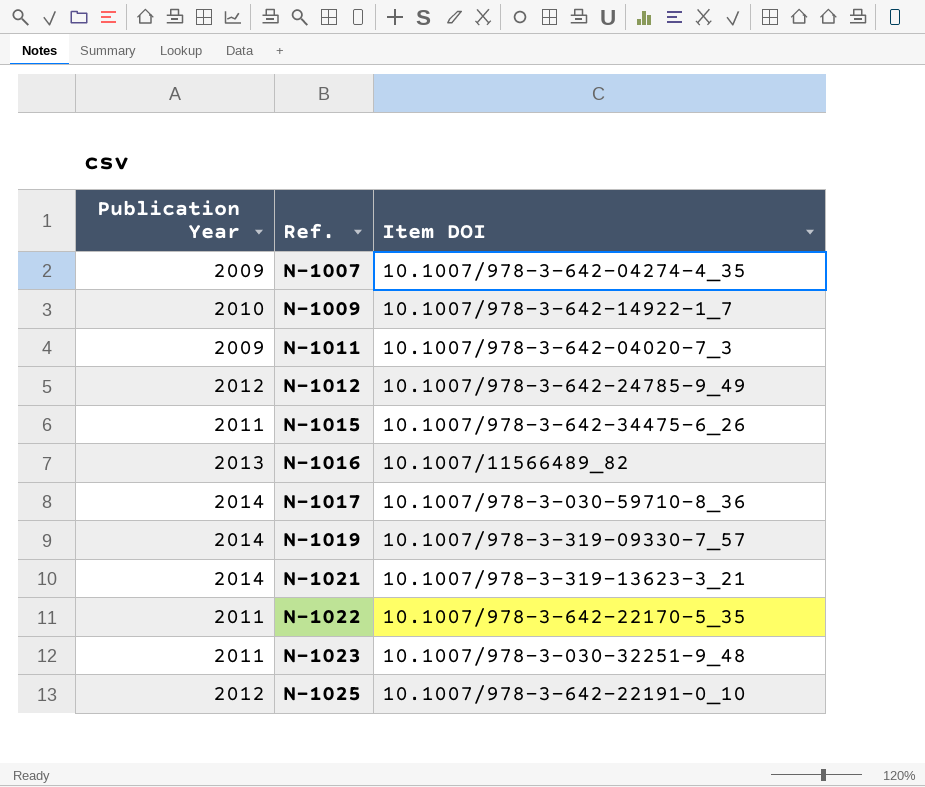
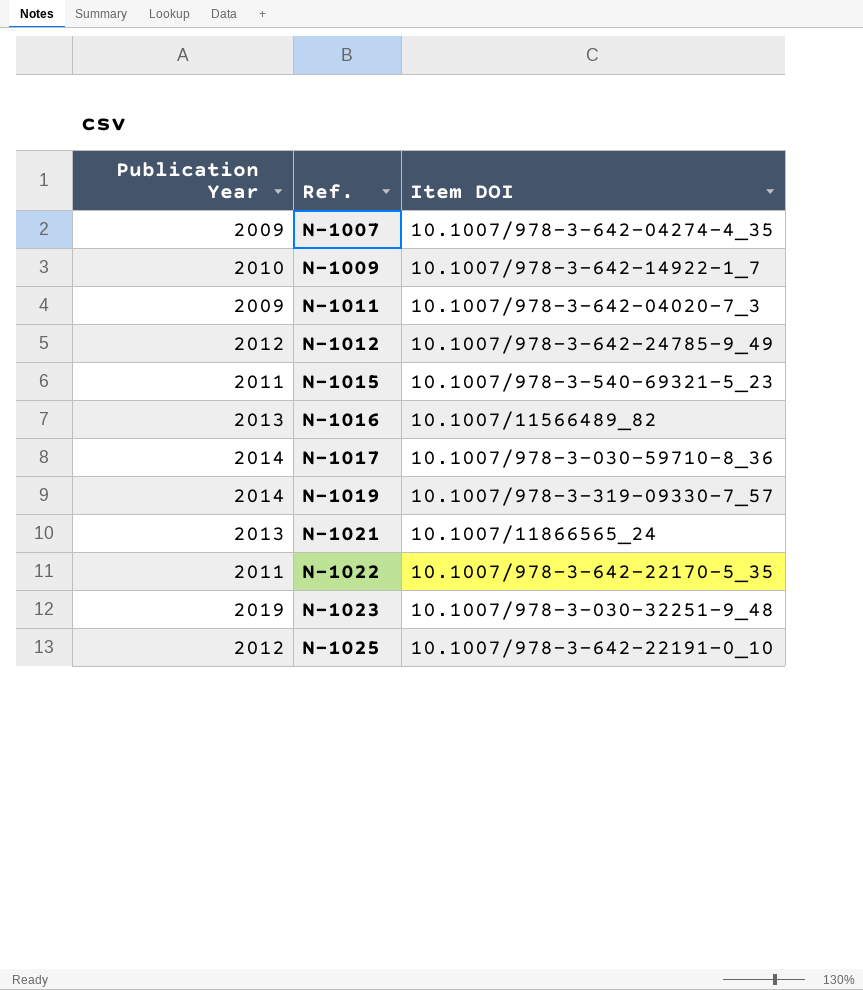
N-1015 | Item DOI: 10.1007/978-3-642-34475-6_26 -> 10.1007/978-3-540-69321-5_23
N-1021 | Publication Year: 2014 -> 2013
N-1021 | Item DOI: 10.1007/978-3-319-13623-3_21 -> 10.1007/11866565_24
N-1023 | Publication Year: 2011 -> 2019

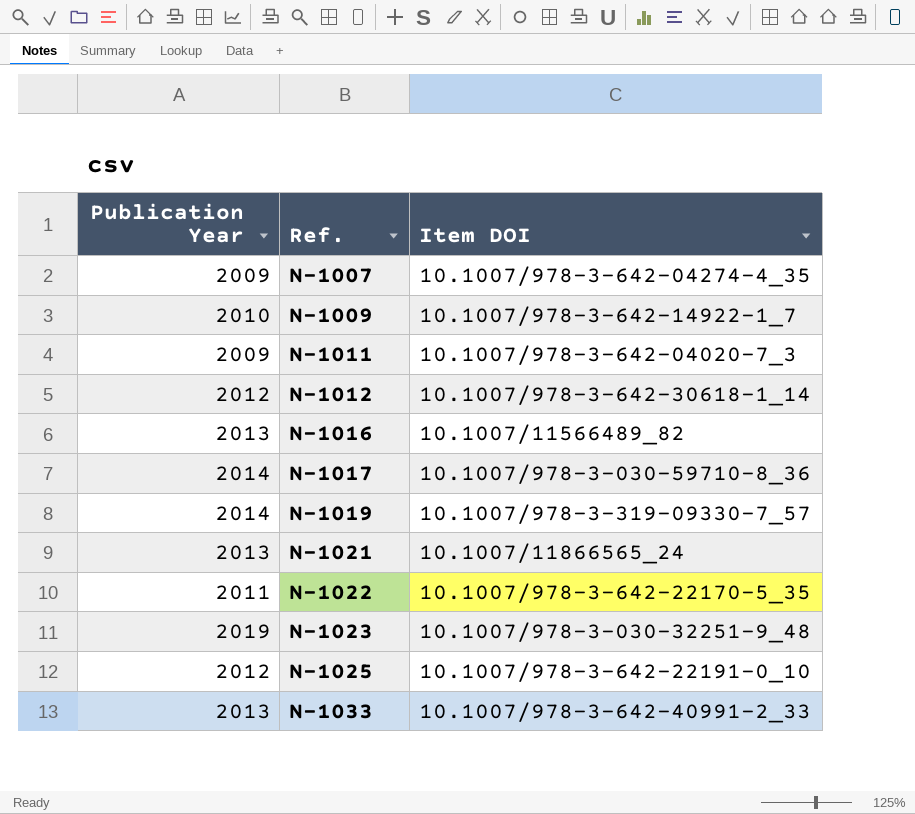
row N-1015: 2011 | 10.1007/978-3-540-69321-5_23 -> none
N-1012 | Item DOI: 10.1007/978-3-642-24785-9_49 -> 10.1007/978-3-642-30618-1_14
row N-1033: none -> 2013 | 10.1007/978-3-642-40991-2_33

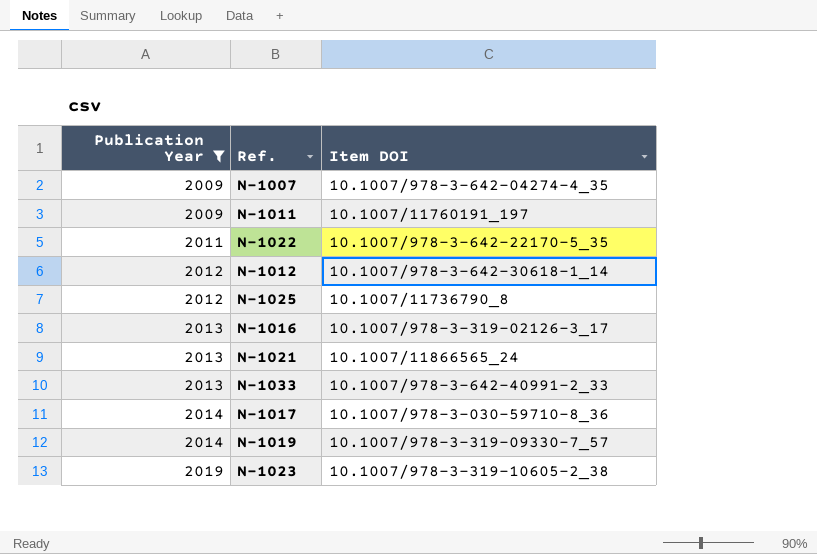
filter: none -> Publication Year != 2010
row order: Ref. ascending -> Publication Year ascending
N-1011 | Item DOI: 10.1007/978-3-642-04020-7_3 -> 10.1007/11760191_197
N-1025 | Item DOI: 10.1007/978-3-642-22191-0_10 -> 10.1007/11736790_8
N-1016 | Item DOI: 10.1007/11566489_82 -> 10.1007/978-3-319-02126-3_17
N-1023 | Item DOI: 10.1007/978-3-030-32251-9_48 -> 10.1007/978-3-319-10605-2_38

